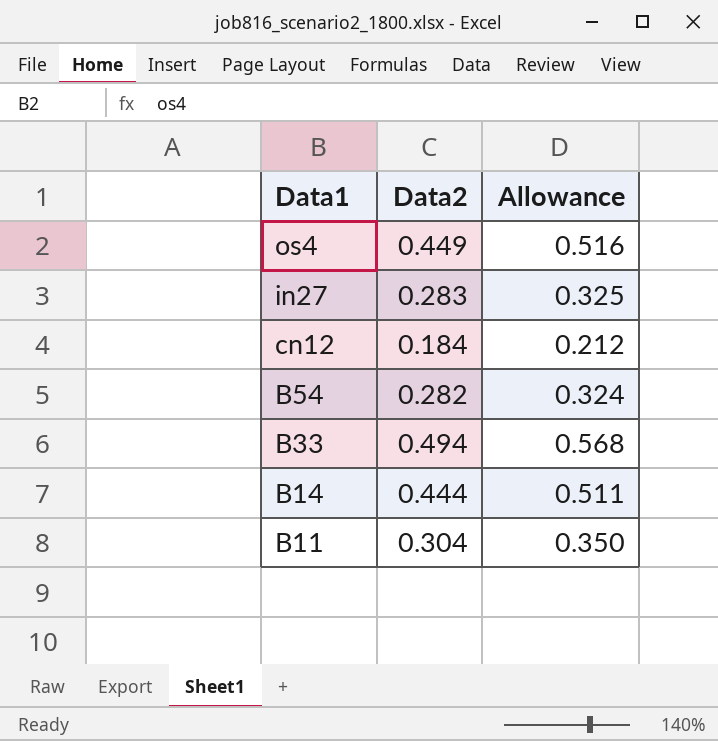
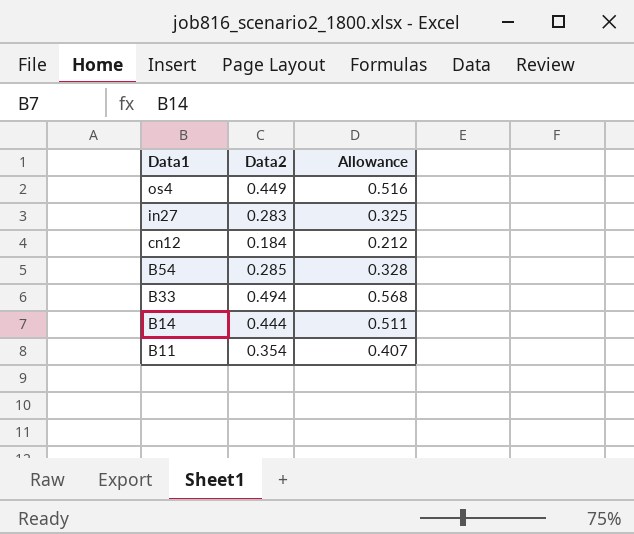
B54 | Data2: 0.282 -> 0.285
B54 | Allowance: 0.324 -> 0.328
B11 | Data2: 0.304 -> 0.354
B11 | Allowance: 0.350 -> 0.407

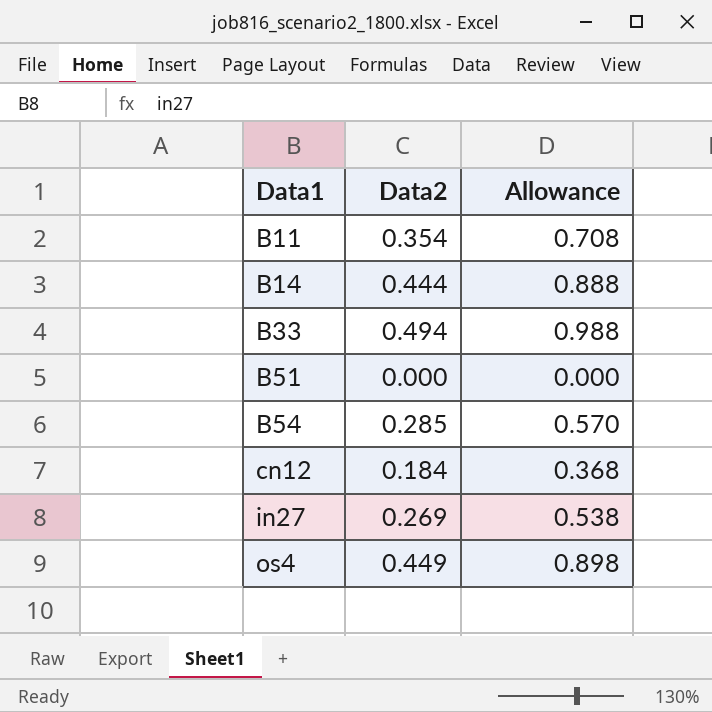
row order: Data1 descending -> Data1 ascending
column Allowance | formula: [Data2] * 1.15 -> [Data2] * 2
row B51: none -> 0.000 | 0.000
in27 | Data2: 0.283 -> 0.269

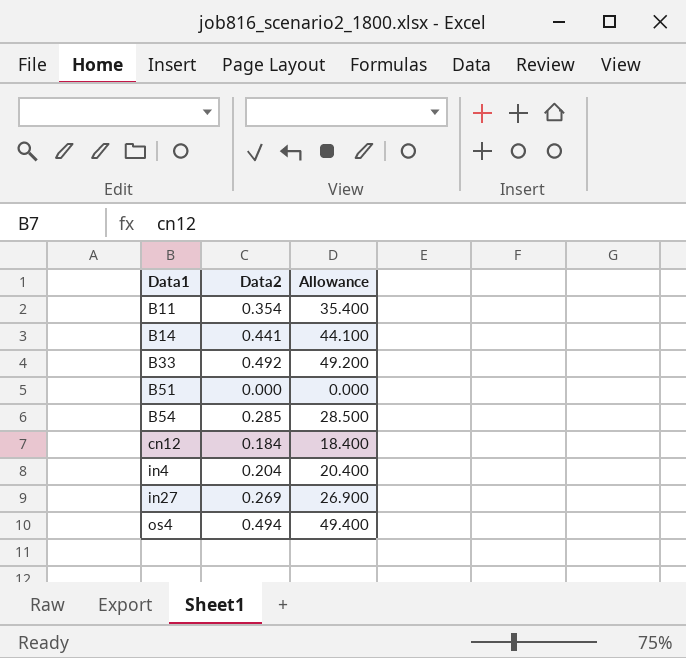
column Allowance | formula: [Data2] * 2 -> [Data2] * 100
B14 | Data2: 0.444 -> 0.441
B33 | Data2: 0.494 -> 0.492
row in4: none -> 0.204 | 20.400
os4 | Data2: 0.449 -> 0.494

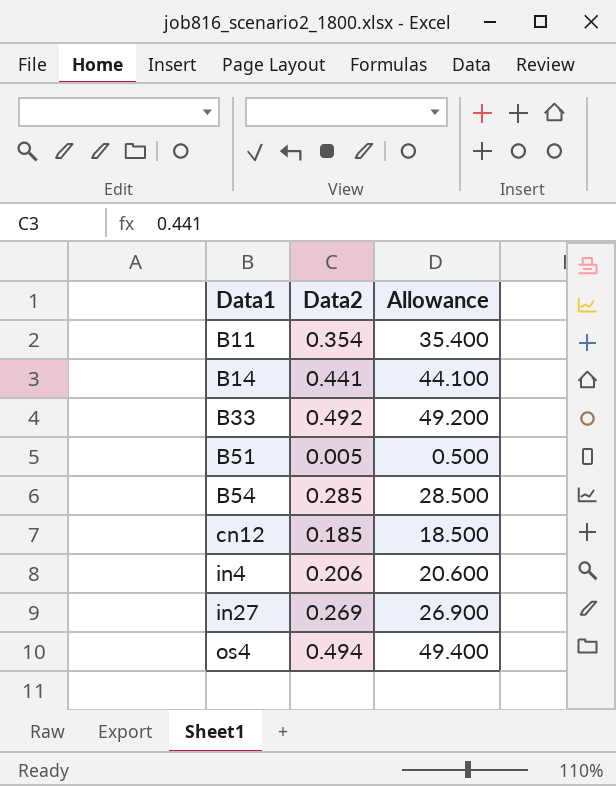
B51 | Data2: 0.000 -> 0.005
B51 | Allowance: 0.000 -> 0.500
cn12 | Data2: 0.184 -> 0.185
cn12 | Allowance: 18.400 -> 18.500
in4 | Data2: 0.204 -> 0.206
in4 | Allowance: 20.400 -> 20.600

